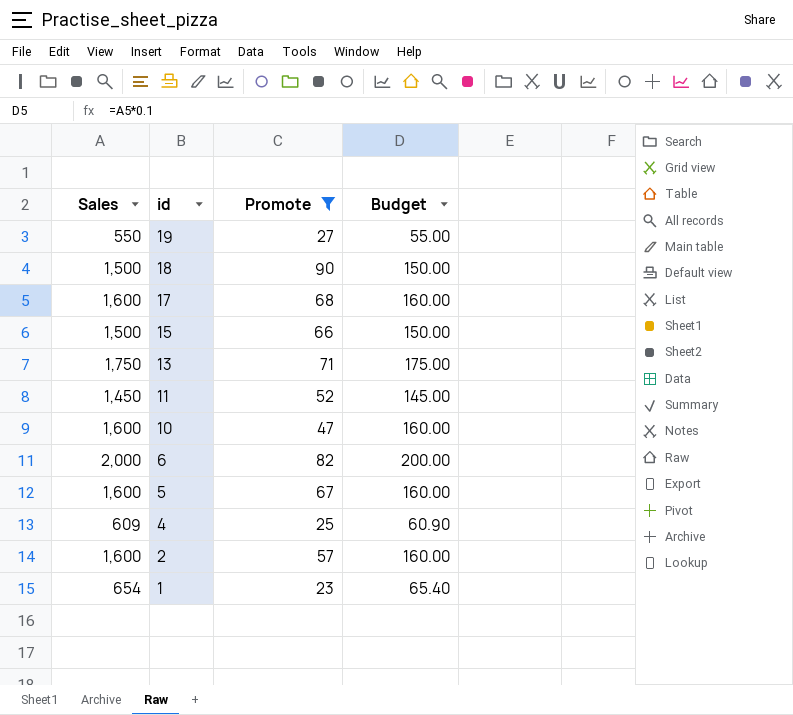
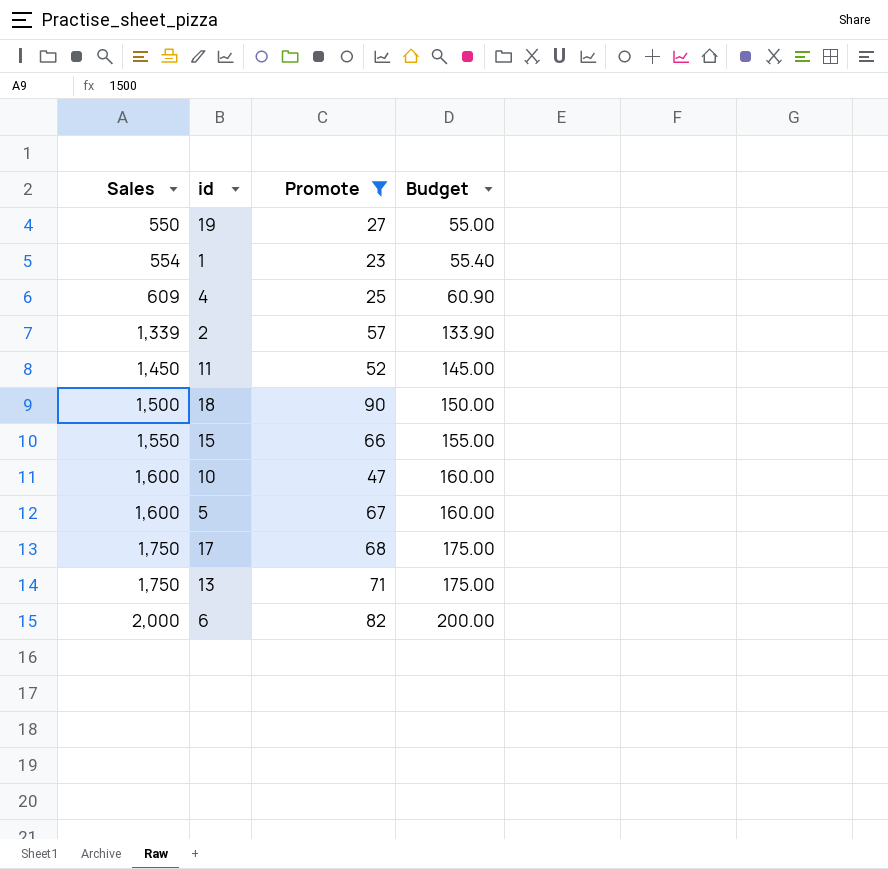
row order: id descending -> Sales ascending
1 | Sales: 654 -> 554
1 | Budget: 65.40 -> 55.40
2 | Sales: 1,600 -> 1,339
2 | Budget: 160.00 -> 133.90
15 | Sales: 1,500 -> 1,550
15 | Budget: 150.00 -> 155.00
17 | Sales: 1,600 -> 1,750
17 | Budget: 160.00 -> 175.00

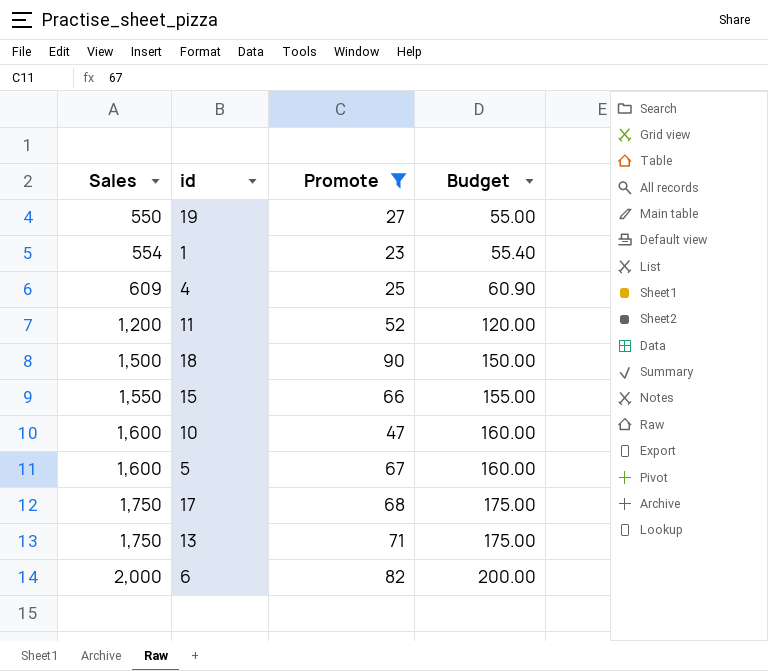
row 2: 1,339 | 57 | 133.90 -> none
11 | Sales: 1,450 -> 1,200
11 | Budget: 145.00 -> 120.00

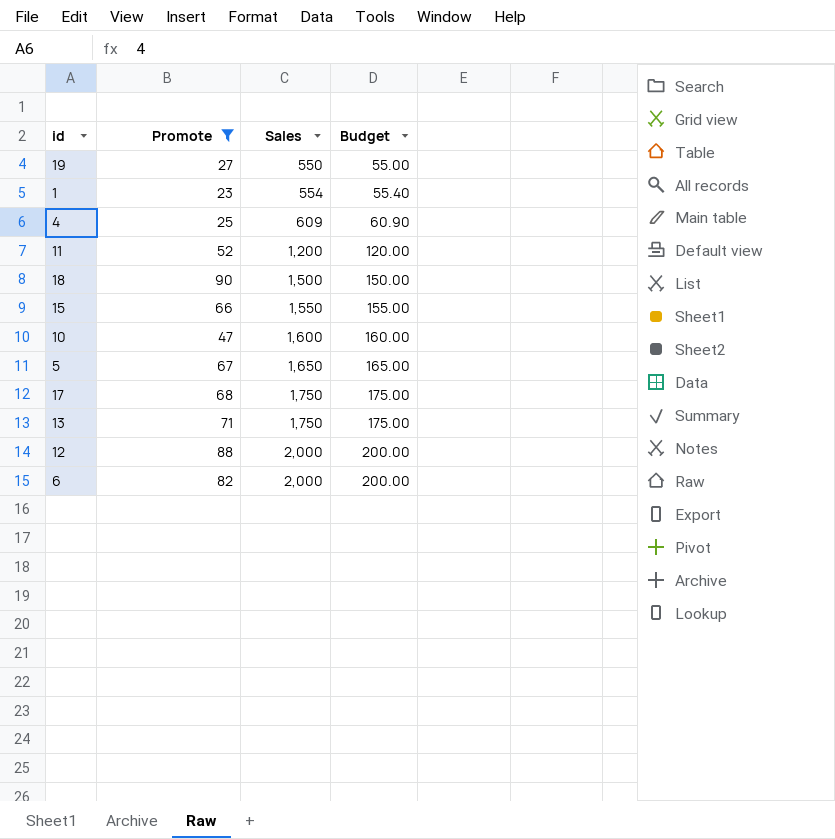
column Sales | position: 1 -> 3
5 | Sales: 1,600 -> 1,650
5 | Budget: 160.00 -> 165.00
row 12: none -> 88 | 2,000 | 200.00

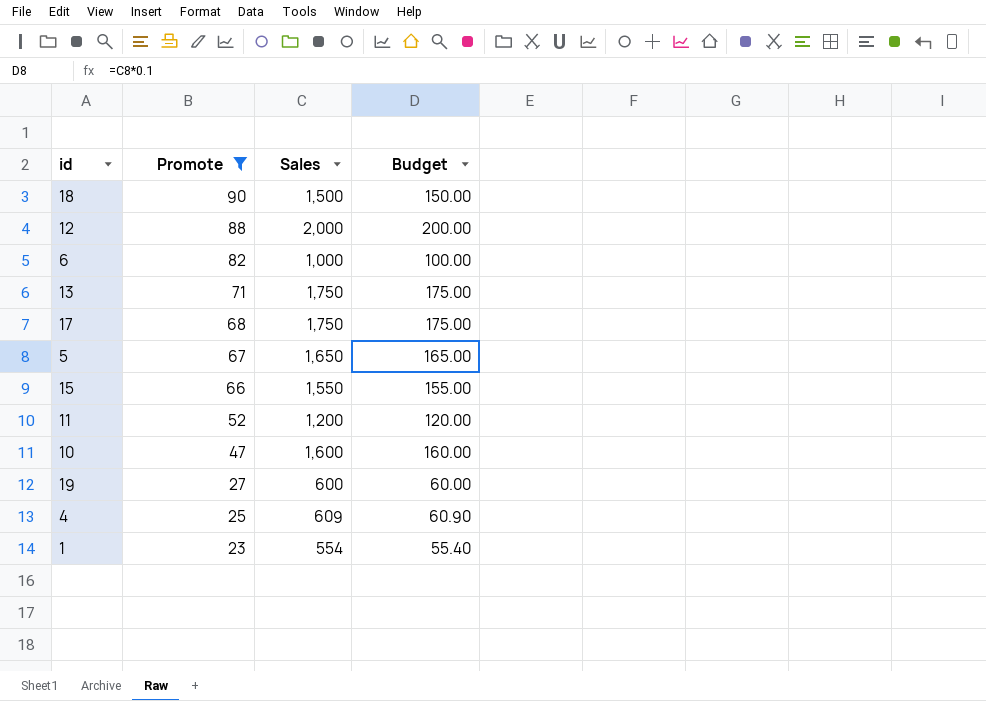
row order: Sales ascending -> Promote descending
6 | Sales: 2,000 -> 1,000
6 | Budget: 200.00 -> 100.00
19 | Sales: 550 -> 600
19 | Budget: 55.00 -> 60.00

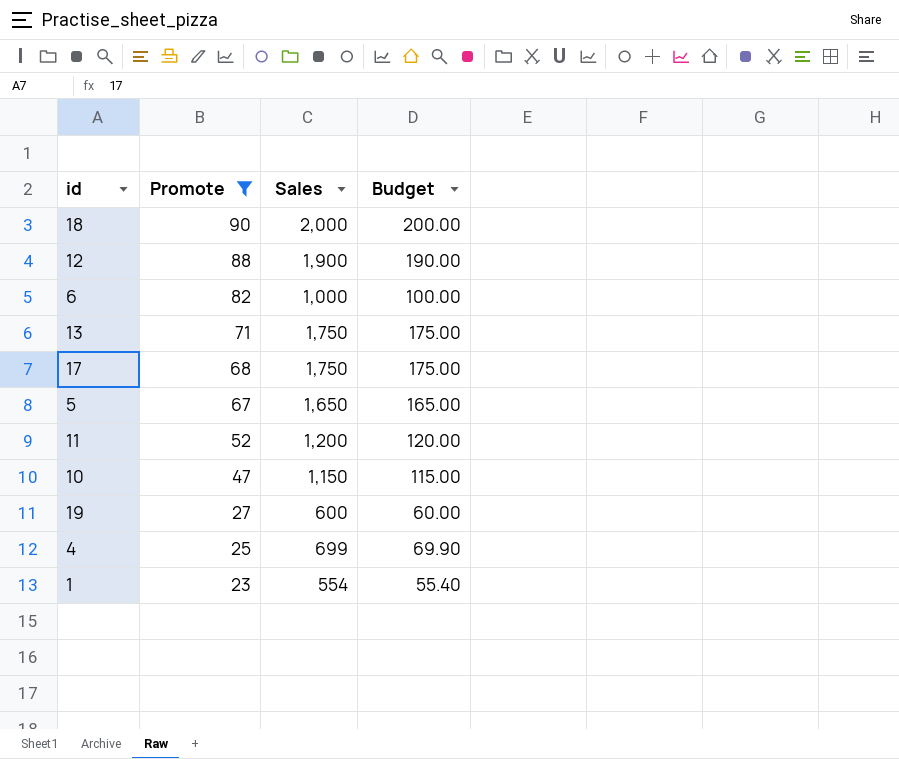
row 15: 66 | 1,550 | 155.00 -> none
18 | Sales: 1,500 -> 2,000
18 | Budget: 150.00 -> 200.00
12 | Sales: 2,000 -> 1,900
12 | Budget: 200.00 -> 190.00
10 | Sales: 1,600 -> 1,150
10 | Budget: 160.00 -> 115.00
4 | Sales: 609 -> 699
4 | Budget: 60.90 -> 69.90

